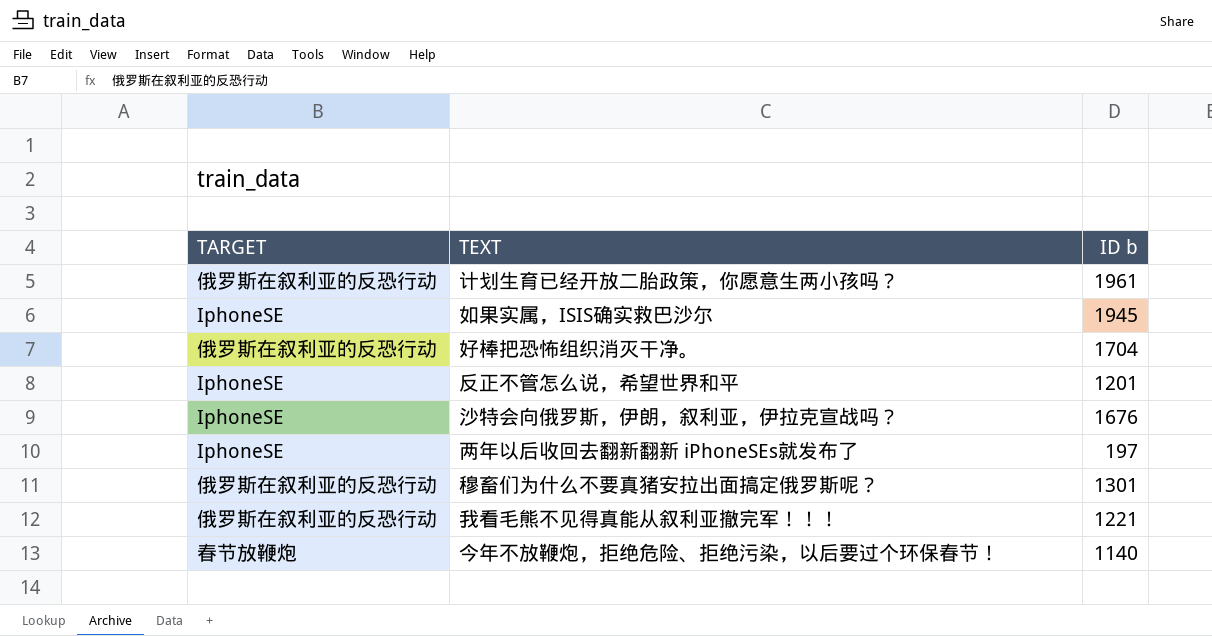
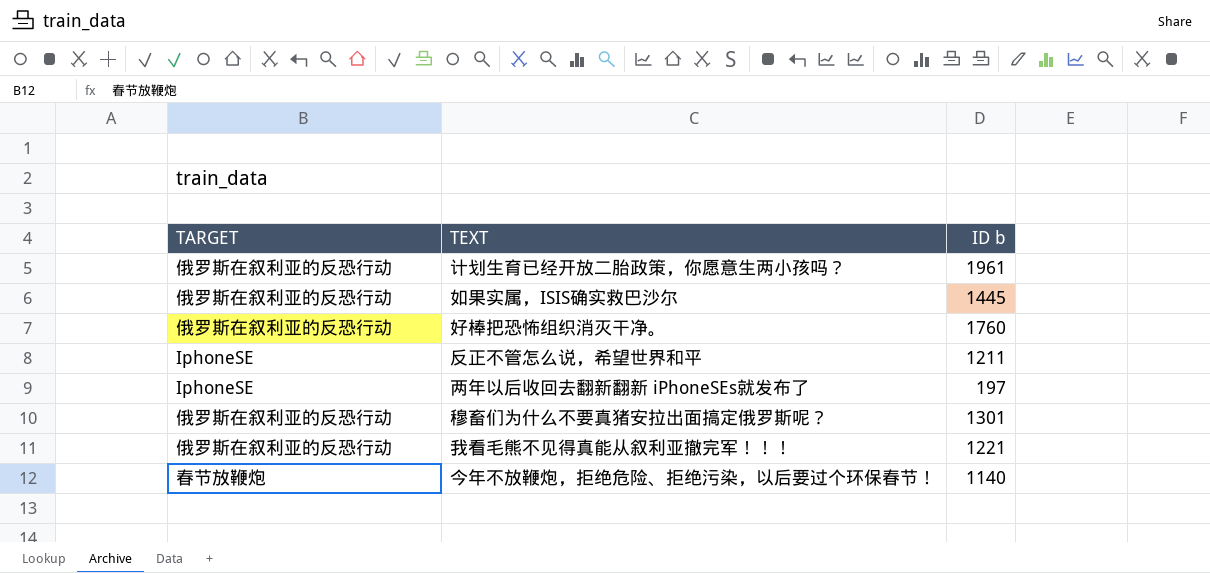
row 沙特会向俄罗斯，伊朗，叙利亚，伊拉克宣战吗？: IphoneSE | 1676 -> none
如果实属，ISIS确实救巴沙尔 | TARGET: IphoneSE -> 俄罗斯在叙利亚的反恐行动
如果实属，ISIS确实救巴沙尔 | ID b: 1945 -> 1445
好棒把恐怖组织消灭干净。 | ID b: 1704 -> 1760
反正不管怎么说，希望世界和平 | ID b: 1201 -> 1211

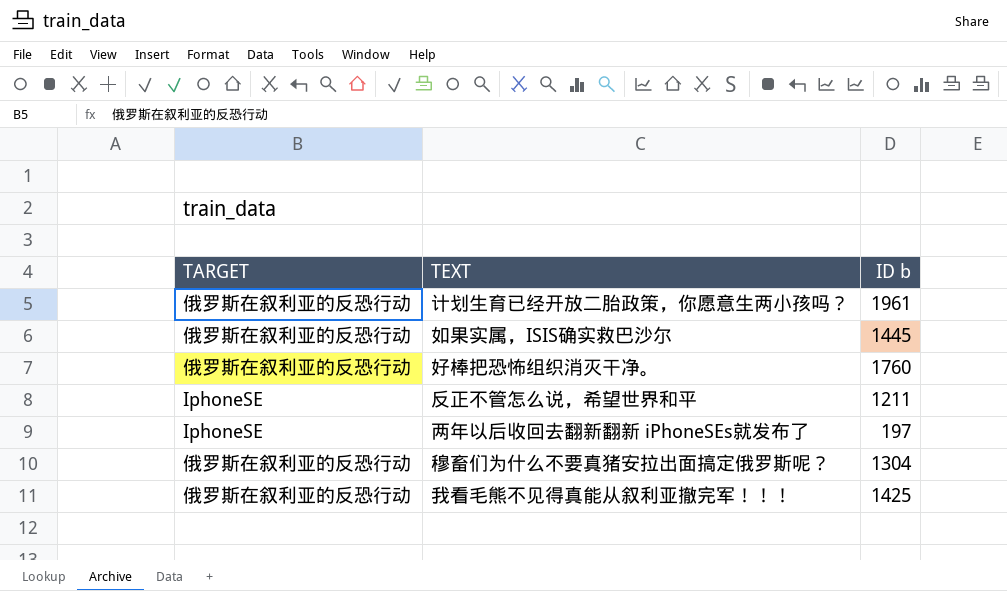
row 今年不放鞭炮，拒绝危险、拒绝污染，以后要过个环保春节！: 春节放鞭炮 | 1140 -> none
穆畜们为什么不要真猪安拉出面搞定俄罗斯呢？ | ID b: 1301 -> 1304
我看毛熊不见得真能从叙利亚撤完军！！！ | ID b: 1221 -> 1425

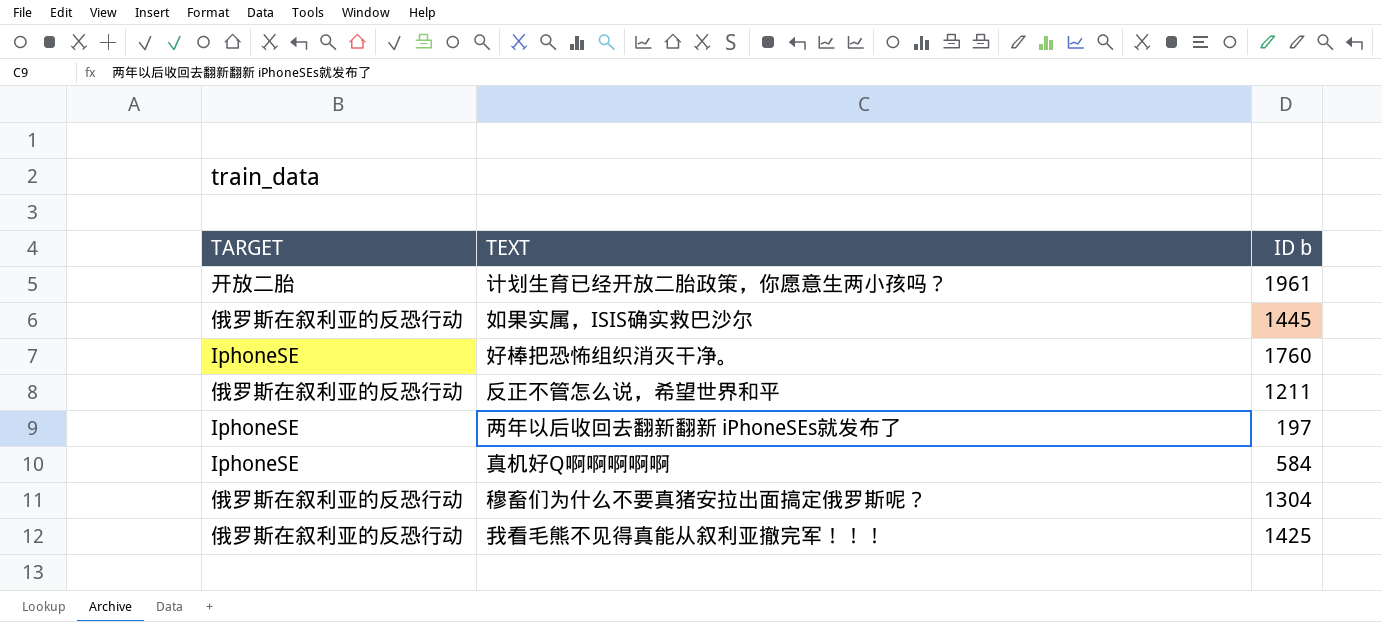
计划生育已经开放二胎政策，你愿意生两小孩吗？ | TARGET: 俄罗斯在叙利亚的反恐行动 -> 开放二胎
好棒把恐怖组织消灭干净。 | TARGET: 俄罗斯在叙利亚的反恐行动 -> IphoneSE
反正不管怎么说，希望世界和平 | TARGET: IphoneSE -> 俄罗斯在叙利亚的反恐行动
row 真机好Q啊啊啊啊啊: none -> IphoneSE | 584

